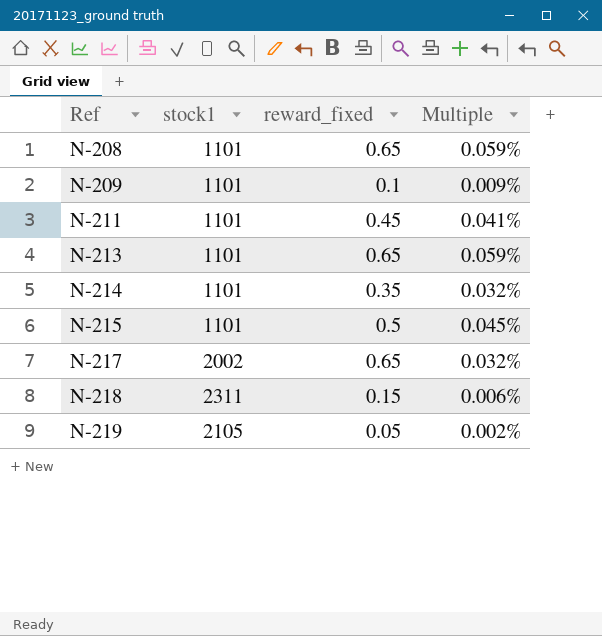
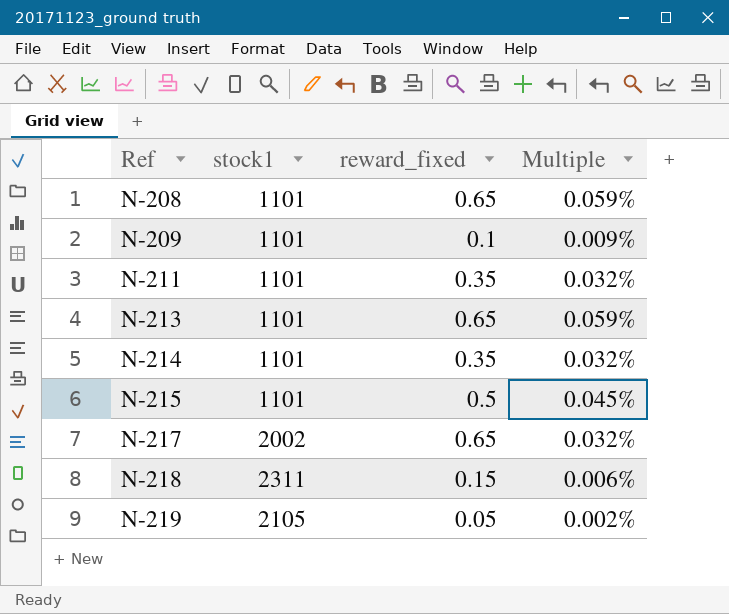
N-211 | reward_fixed: 0.45 -> 0.35
N-211 | Multiple: 0.041% -> 0.032%

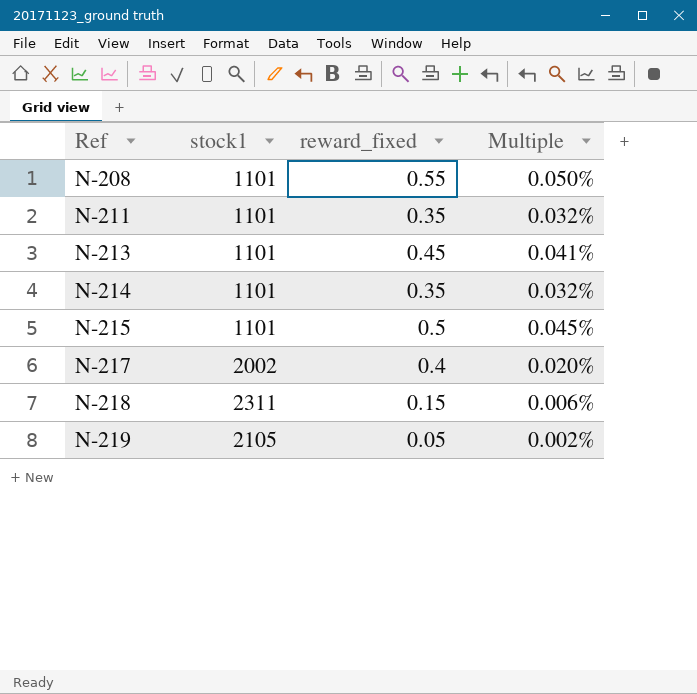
row N-209: 1101 | 0.1 | 0.009% -> none
N-208 | reward_fixed: 0.65 -> 0.55
N-208 | Multiple: 0.059% -> 0.050%
N-213 | reward_fixed: 0.65 -> 0.45
N-213 | Multiple: 0.059% -> 0.041%
N-217 | reward_fixed: 0.65 -> 0.4
N-217 | Multiple: 0.032% -> 0.020%

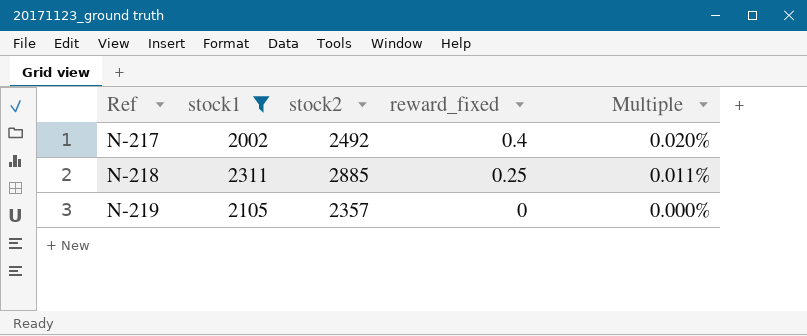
filter: none -> stock1 != 1101
column stock2 | position: none -> 3
N-218 | reward_fixed: 0.15 -> 0.25
N-218 | Multiple: 0.006% -> 0.011%
N-219 | reward_fixed: 0.05 -> 0
N-219 | Multiple: 0.002% -> 0.000%

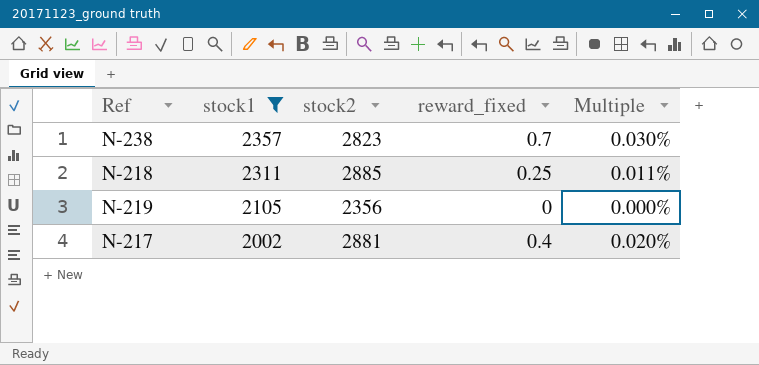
row order: Ref ascending -> stock1 descending
row N-238: none -> 2357 | 2823 | 0.7 | 0.030%
N-219 | stock2: 2357 -> 2356
N-217 | stock2: 2492 -> 2881

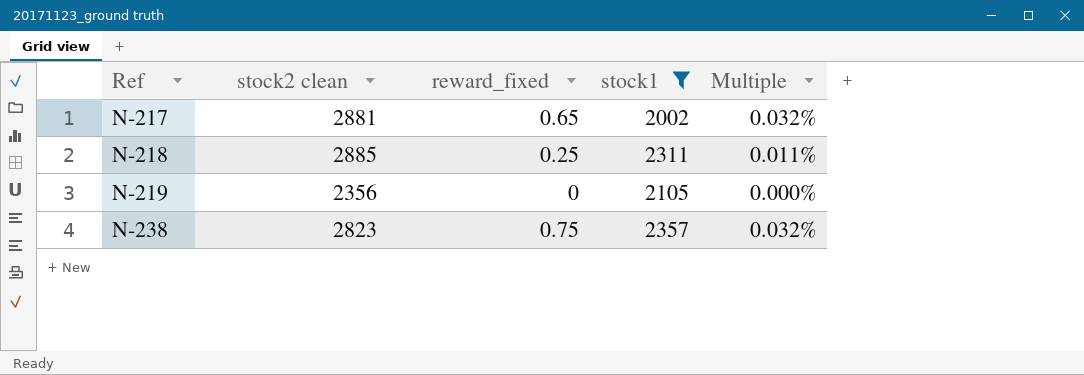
row order: stock1 descending -> Ref ascending
column name: stock2 -> stock2 clean
column stock1 | position: 2 -> 4
N-217 | reward_fixed: 0.4 -> 0.65
N-217 | Multiple: 0.020% -> 0.032%
N-238 | reward_fixed: 0.7 -> 0.75
N-238 | Multiple: 0.030% -> 0.032%

